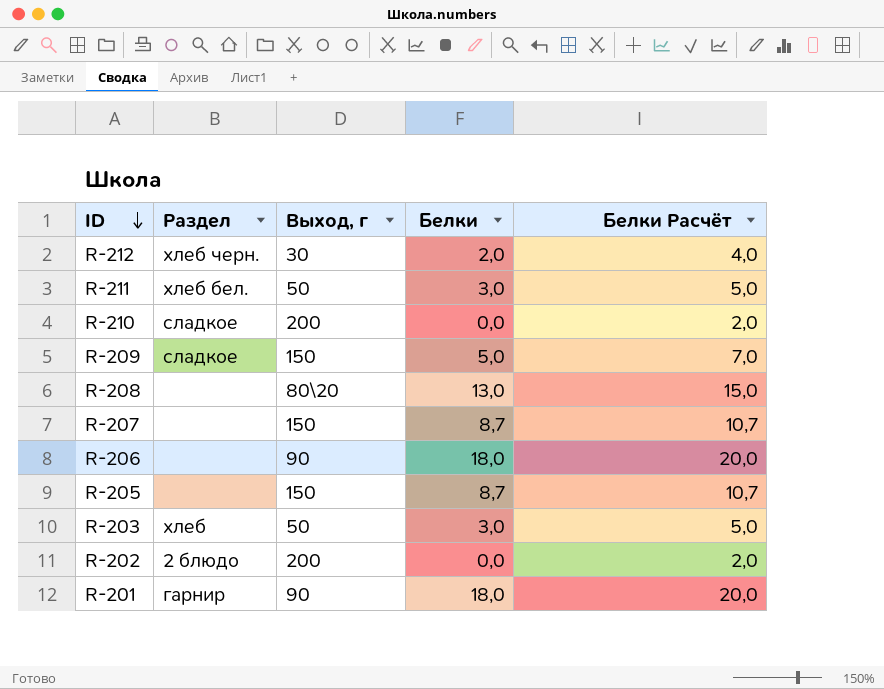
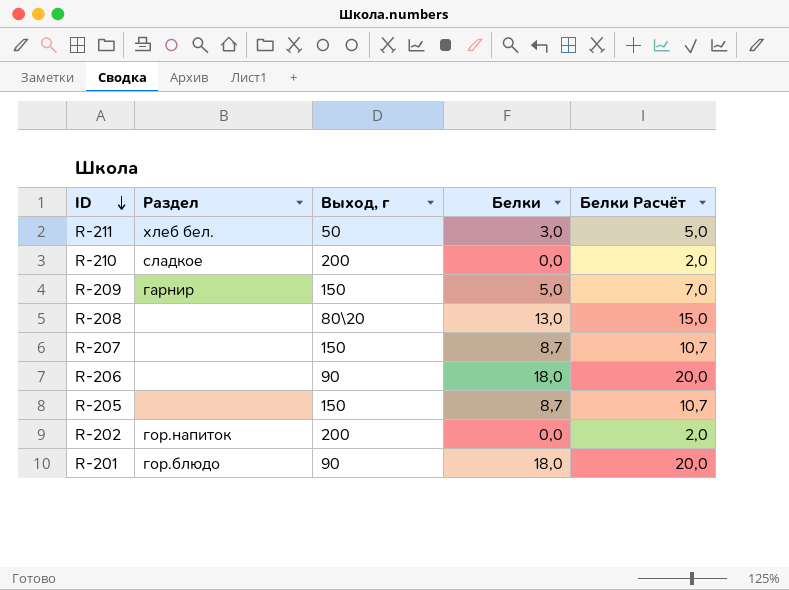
row R-212: хлеб черн. | 30 | 2,0 | 4,0 -> none
row R-203: хлеб | 50 | 3,0 | 5,0 -> none
R-209 | Раздел: сладкое -> гарнир
R-202 | Раздел: 2 блюдо -> гор.напиток
R-201 | Раздел: гарнир -> гор.блюдо

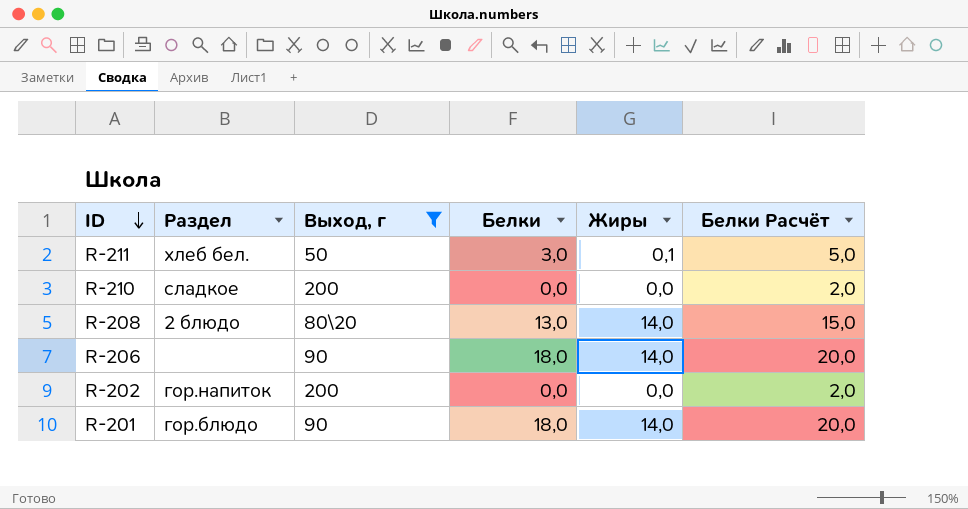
filter: none -> Выход, г != 150
column Жиры | position: none -> 5
R-208 | Раздел: none -> 2 блюдо

